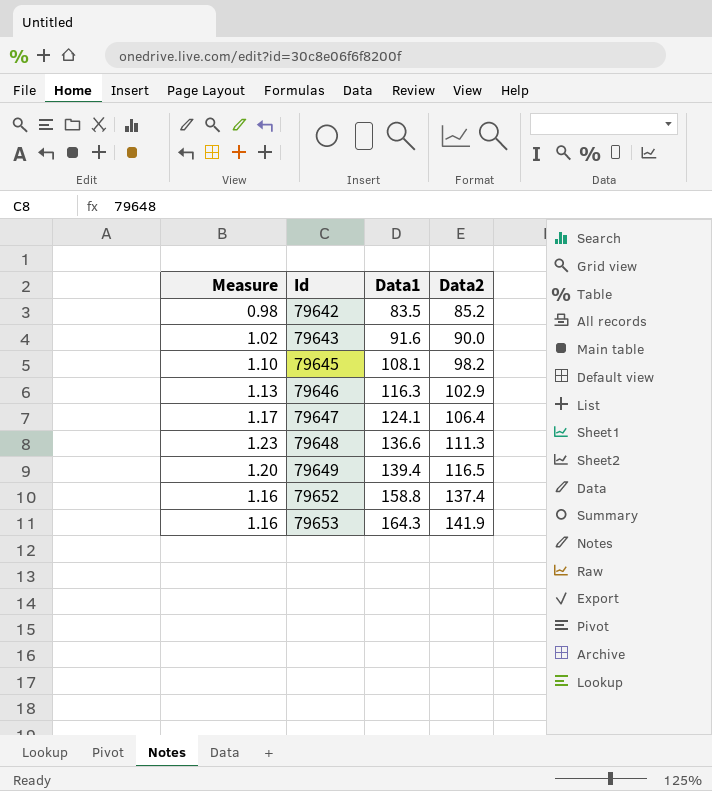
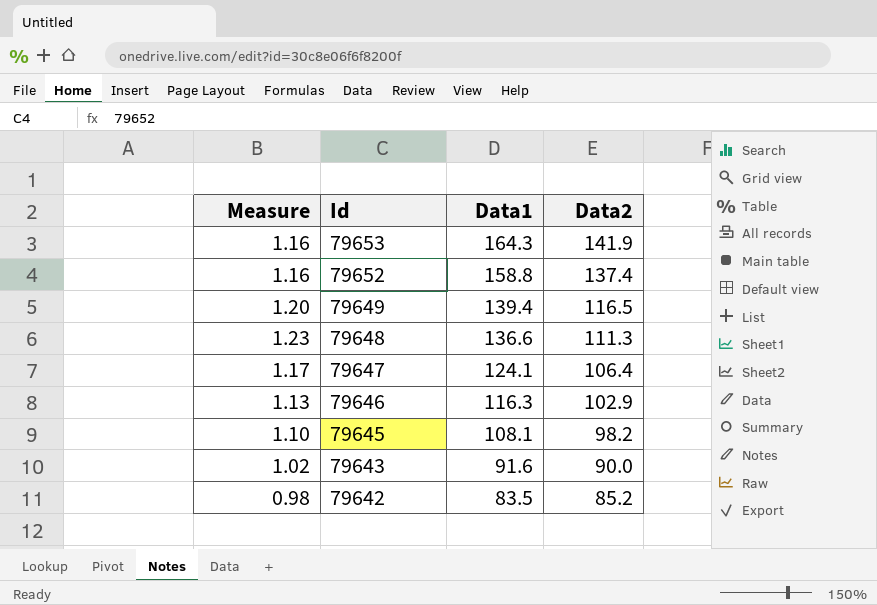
row order: Id ascending -> Id descending

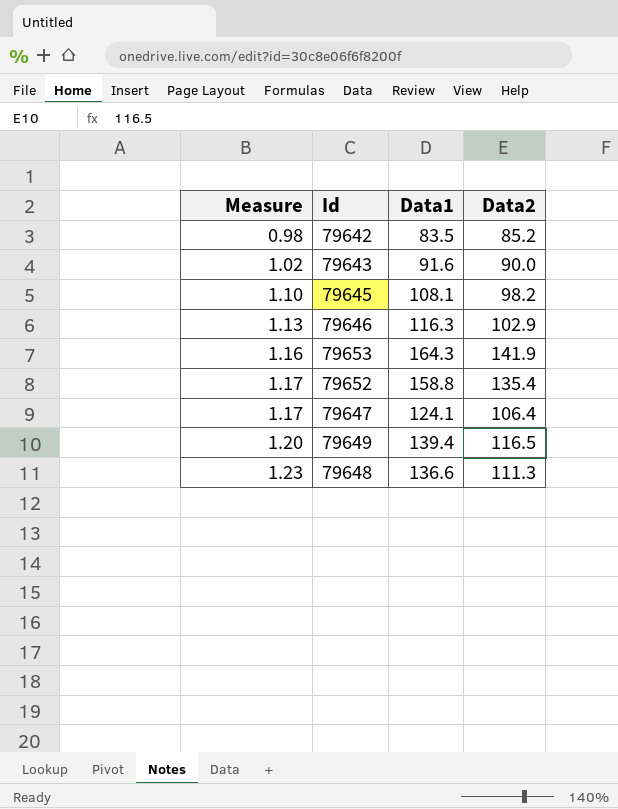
row order: Id descending -> Measure ascending
79652 | Measure: 1.16 -> 1.17
79652 | Data2: 137.4 -> 135.4

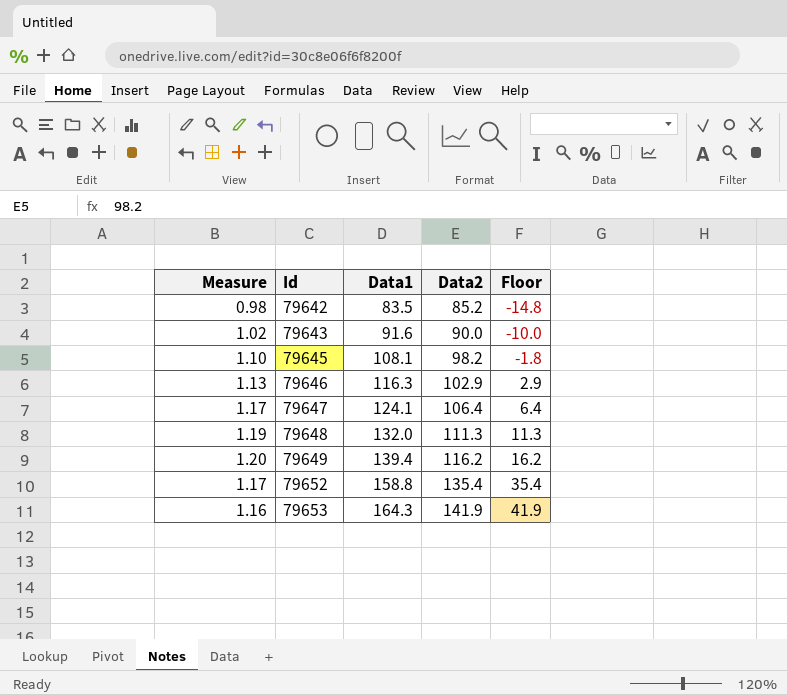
row order: Measure ascending -> Id ascending
column Floor | formula: none -> [Data2] - 100
79648 | Measure: 1.23 -> 1.19
79648 | Data1: 136.6 -> 132.0
79649 | Data2: 116.5 -> 116.2

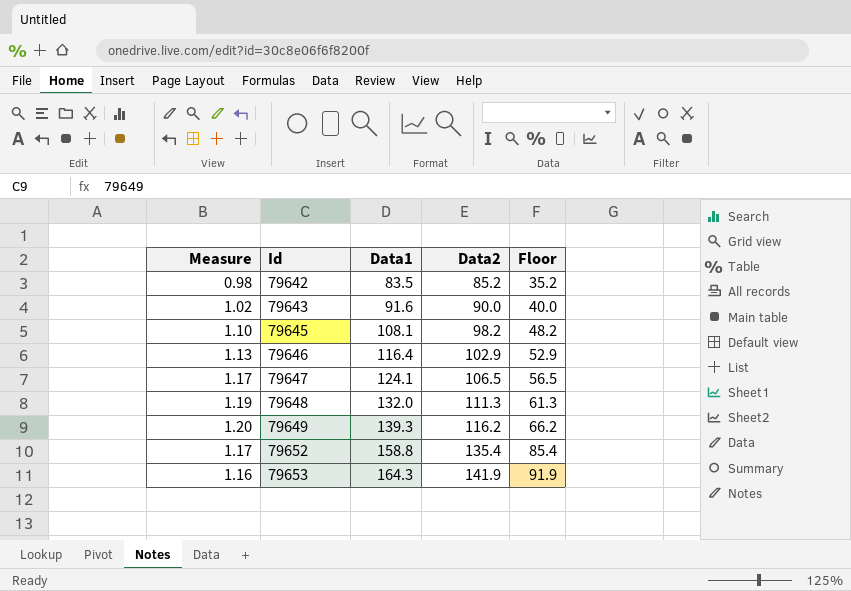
column Floor | formula: [Data2] - 100 -> [Data2] - 50
79646 | Data1: 116.3 -> 116.4
79647 | Data2: 106.4 -> 106.5
79649 | Data1: 139.4 -> 139.3

